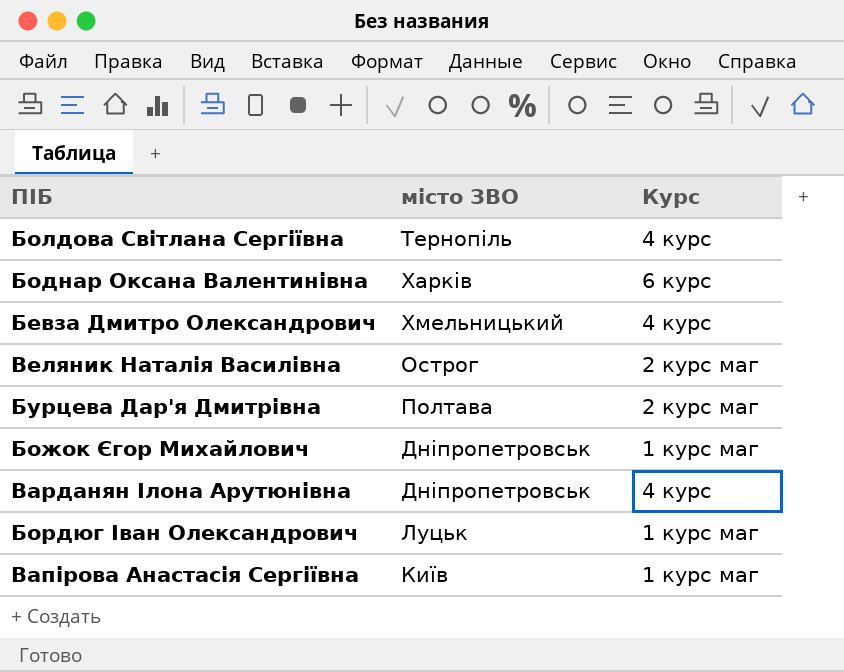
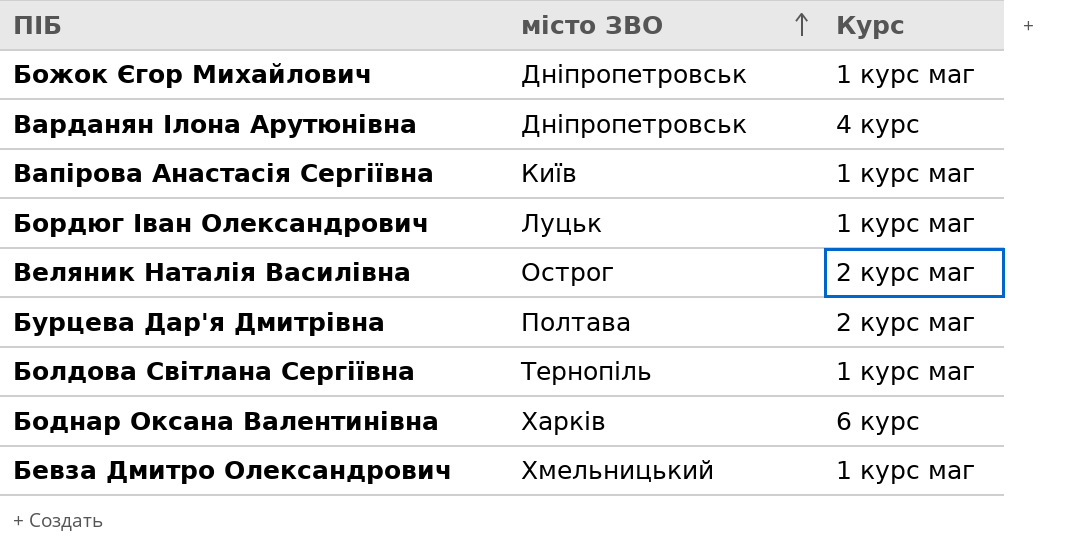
row order: none -> місто ЗВО ascending
Болдова Світлана Сергіївна | Курс: 4 курс -> 1 курс маг
Бевза Дмитро Олександрович | Курс: 4 курс -> 1 курс маг

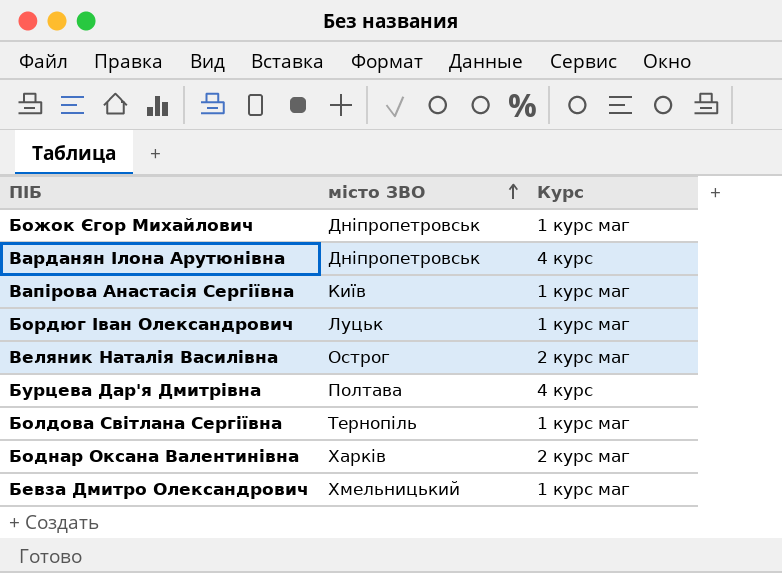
Бурцева Дар'я Дмитрівна | Курс: 2 курс маг -> 4 курс
Боднар Оксана Валентинівна | Курс: 6 курс -> 2 курс маг

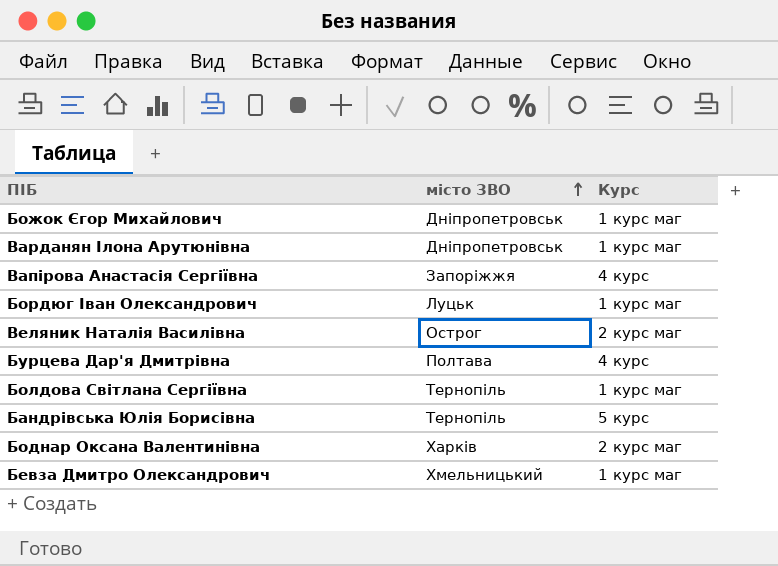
Варданян Ілона Арутюнівна | Курс: 4 курс -> 1 курс маг
Вапірова Анастасія Сергіївна | місто ЗВО: Київ -> Запоріжжя
Вапірова Анастасія Сергіївна | Курс: 1 курс маг -> 4 курс
row Бандрівська Юлія Борисівна: none -> Тернопіль | 5 курс

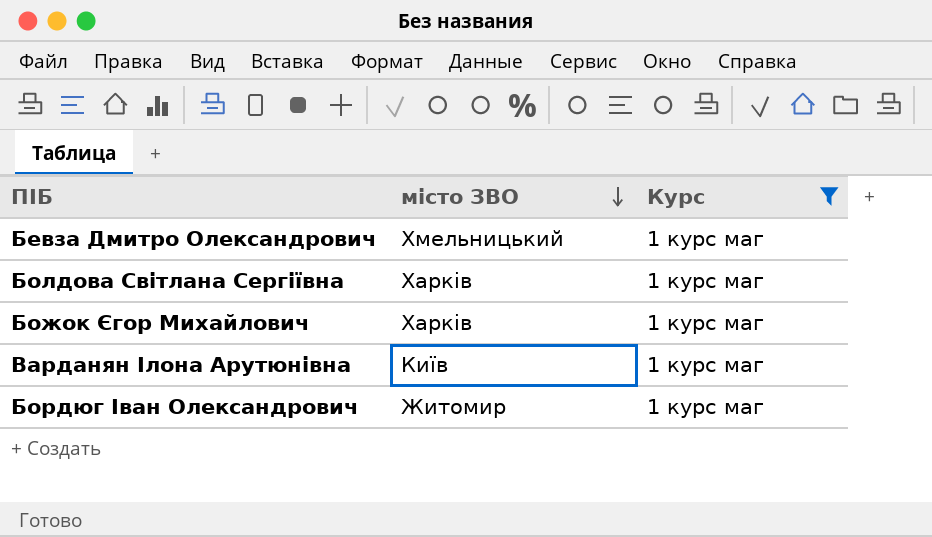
filter: none -> Курс = 1 курс маг
row order: місто ЗВО ascending -> місто ЗВО descending
Болдова Світлана Сергіївна | місто ЗВО: Тернопіль -> Харків
Божок Єгор Михайлович | місто ЗВО: Дніпропетровськ -> Харків
Варданян Ілона Арутюнівна | місто ЗВО: Дніпропетровськ -> Київ
Бордюг Іван Олександрович | місто ЗВО: Луцьк -> Житомир

